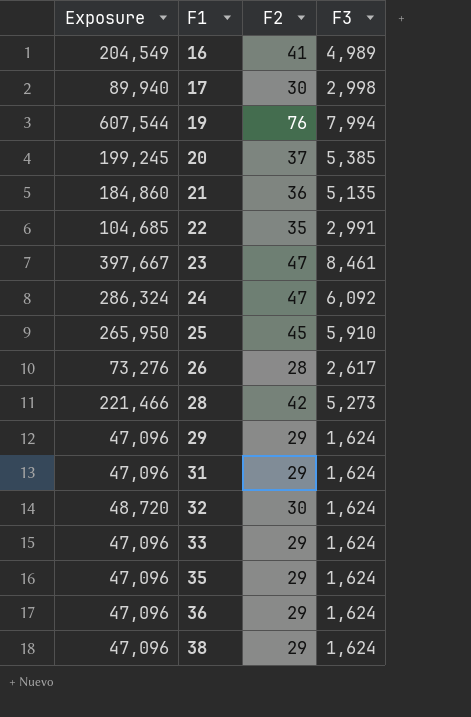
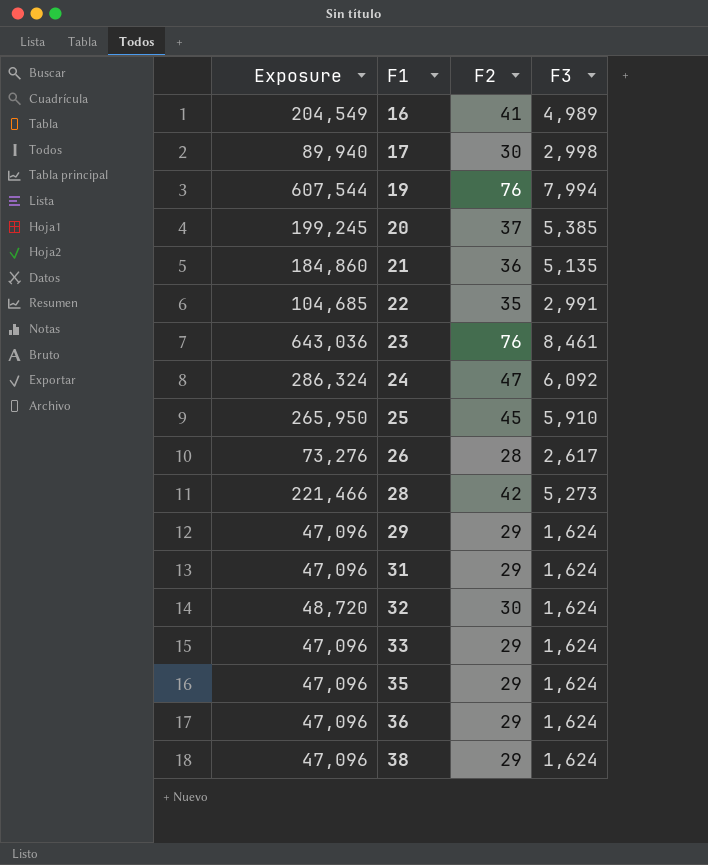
23 | Exposure: 397,667 -> 643,036
23 | F2: 47 -> 76

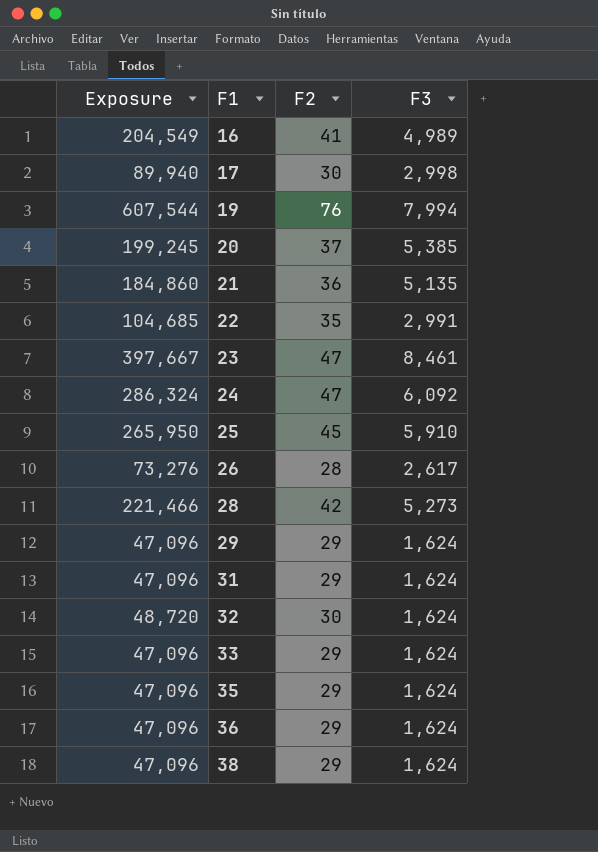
23 | Exposure: 643,036 -> 397,667
23 | F2: 76 -> 47

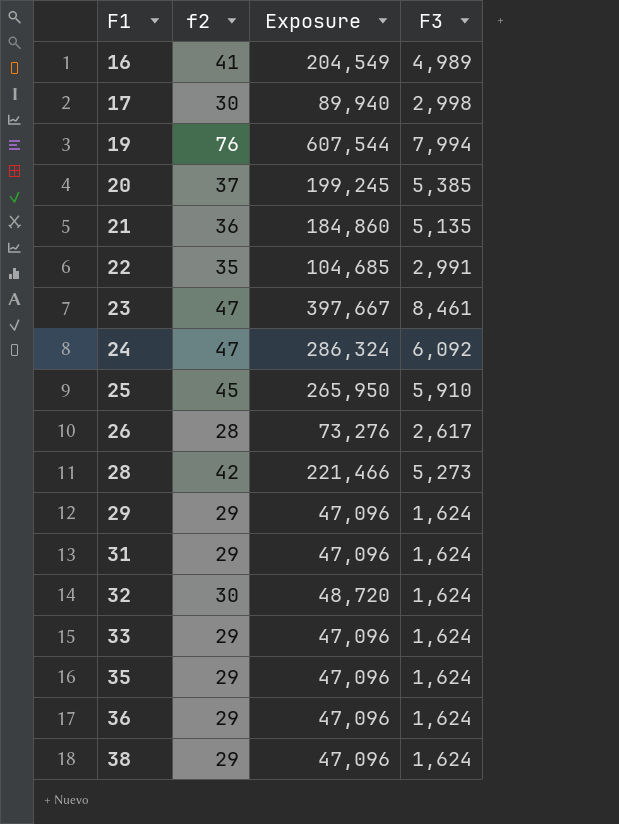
column name: F2 -> f2
column Exposure | position: 1 -> 3

